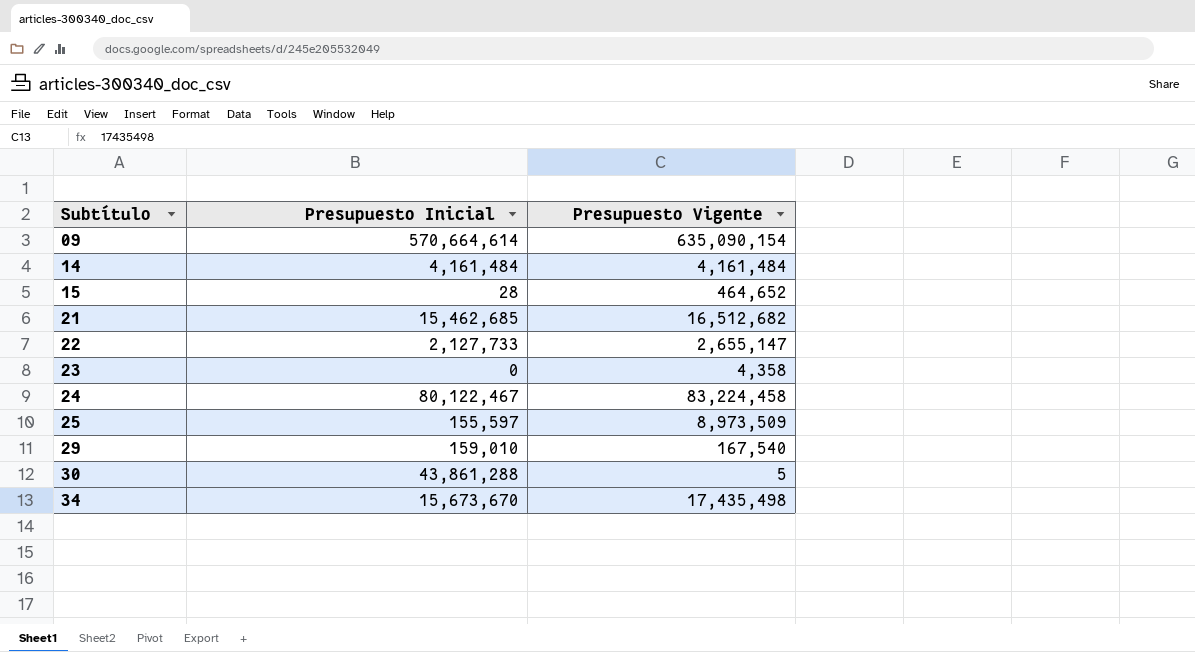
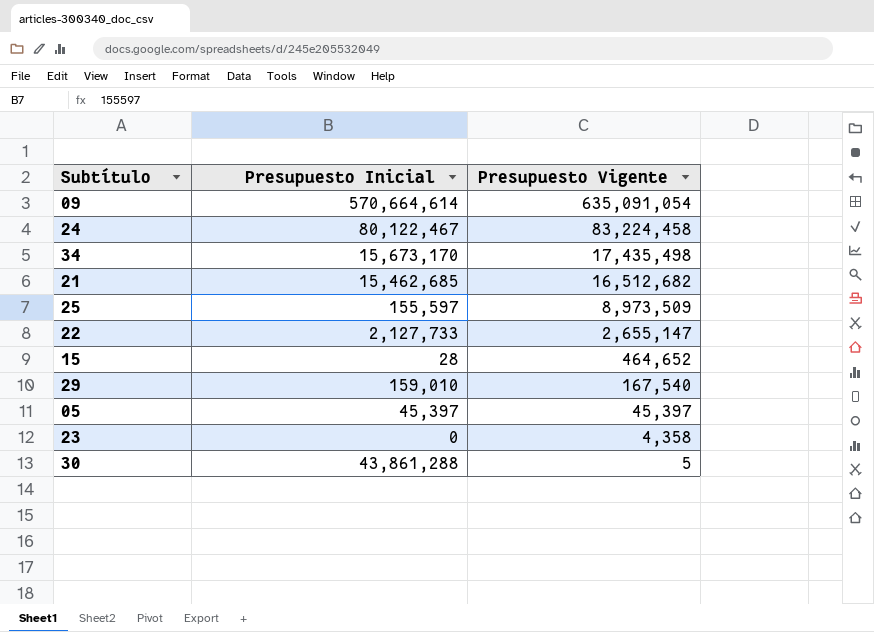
row order: Subtítulo ascending -> Presupuesto Vigente descending
row 14: 4,161,484 | 4,161,484 -> none
09 | Presupuesto Vigente: 635,090,154 -> 635,091,054
34 | Presupuesto Inicial: 15,673,670 -> 15,673,170
row 05: none -> 45,397 | 45,397

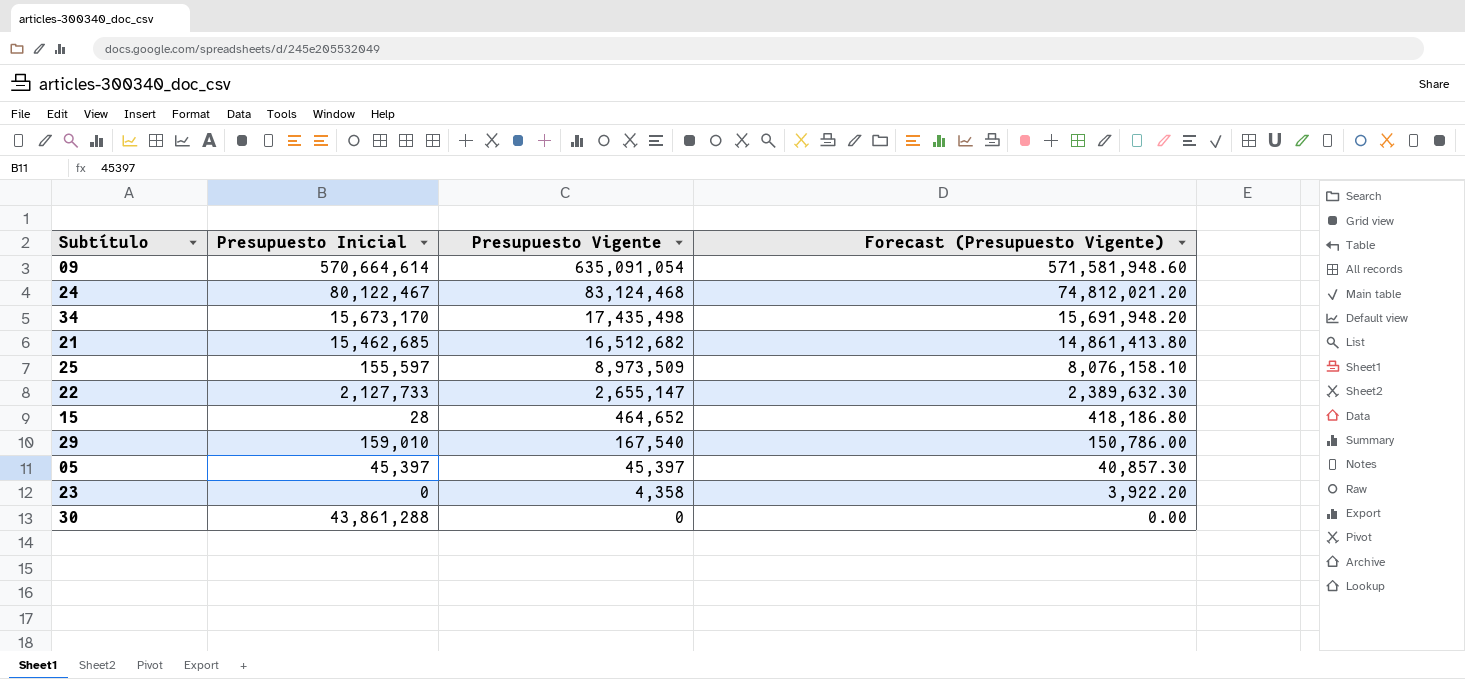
column Forecast (Presupuesto Vigente) | formula: none -> [Presupuesto Vigente] * 0.9
24 | Presupuesto Vigente: 83,224,458 -> 83,124,468
30 | Presupuesto Vigente: 5 -> 0

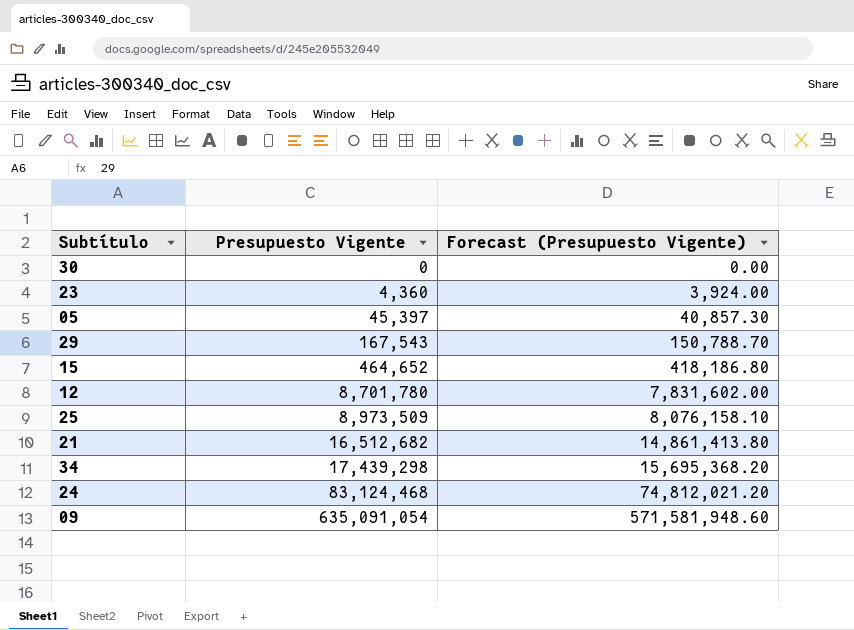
row order: Presupuesto Vigente descending -> Presupuesto Vigente ascending
column Presupuesto Inicial | position: 2 -> none
row 22: 2,127,733 | 2,655,147 | 2,389,632.30 -> none
23 | Presupuesto Vigente: 4,358 -> 4,360
23 | Forecast (Presupuesto Vigente): 3,922.20 -> 3,924.00
29 | Presupuesto Vigente: 167,540 -> 167,543
29 | Forecast (Presupuesto Vigente): 150,786.00 -> 150,788.70
row 12: none -> 8,701,780 | 7,831,602.00
34 | Presupuesto Vigente: 17,435,498 -> 17,439,298
34 | Forecast (Presupuesto Vigente): 15,691,948.20 -> 15,695,368.20

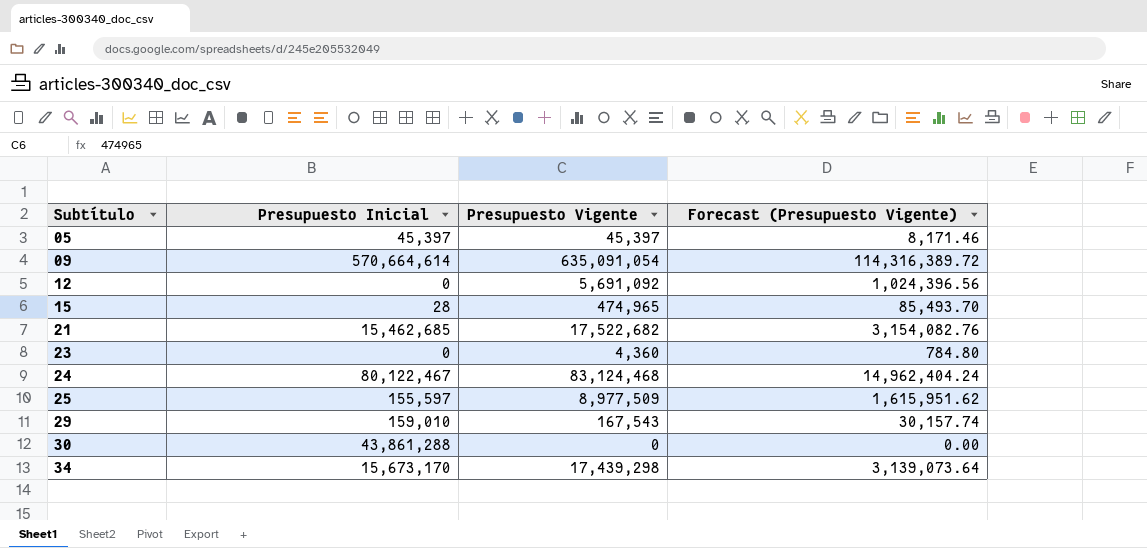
row order: Presupuesto Vigente ascending -> Subtítulo ascending
column Presupuesto Inicial | position: none -> 2
column Forecast (Presupuesto Vigente) | formula: [Presupuesto Vigente] * 0.9 -> [Presupuesto Vigente] * 0.18
12 | Presupuesto Vigente: 8,701,780 -> 5,691,092
15 | Presupuesto Vigente: 464,652 -> 474,965
21 | Presupuesto Vigente: 16,512,682 -> 17,522,682
25 | Presupuesto Vigente: 8,973,509 -> 8,977,509

